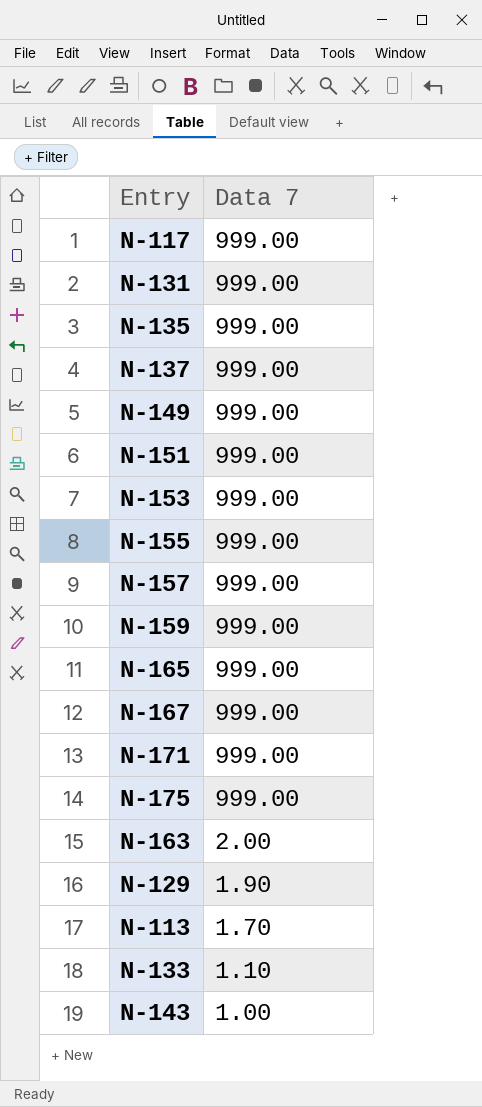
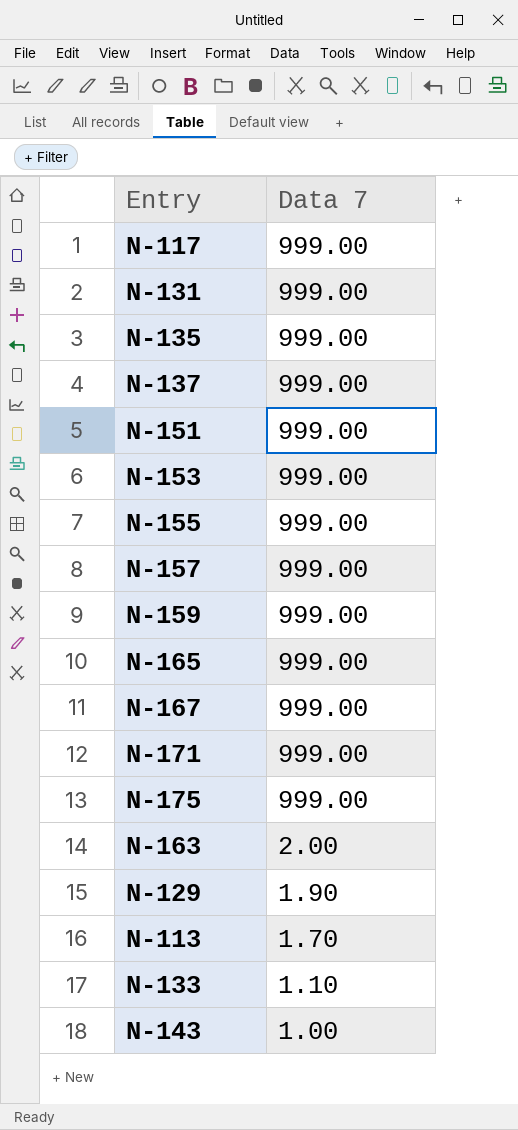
row N-149: 999.00 -> none

